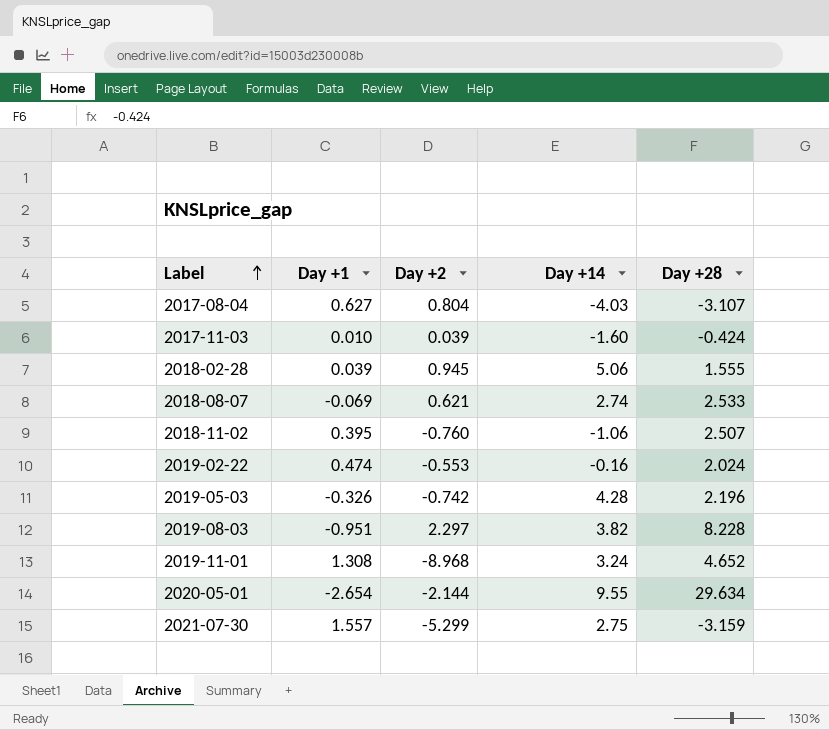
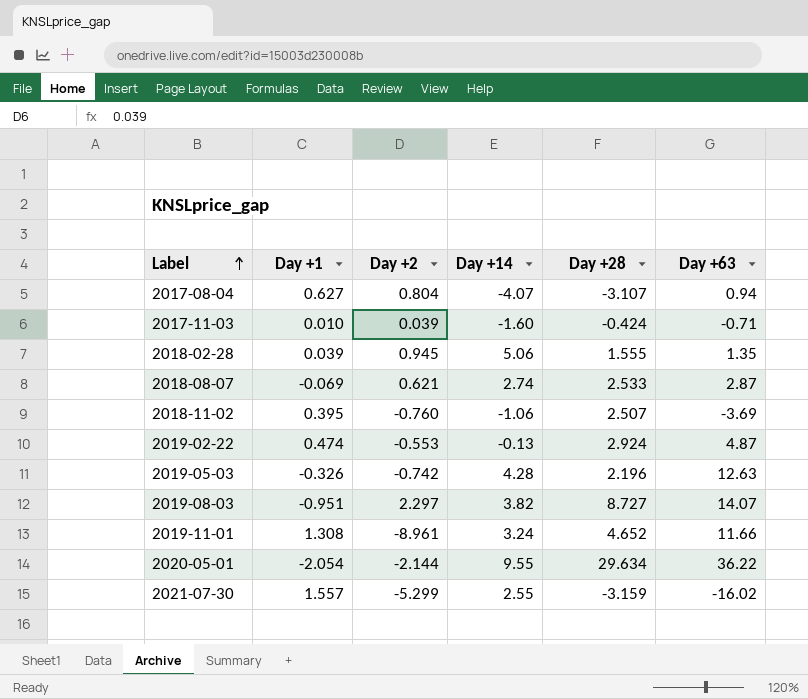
column Day +63 | position: none -> 6
2017-08-04 | Day +14: -4.03 -> -4.07
2019-02-22 | Day +14: -0.16 -> -0.13
2019-02-22 | Day +28: 2.024 -> 2.924
2019-08-03 | Day +28: 8.228 -> 8.727
2019-11-01 | Day +2: -8.968 -> -8.961
2020-05-01 | Day +1: -2.654 -> -2.054
2021-07-30 | Day +14: 2.75 -> 2.55

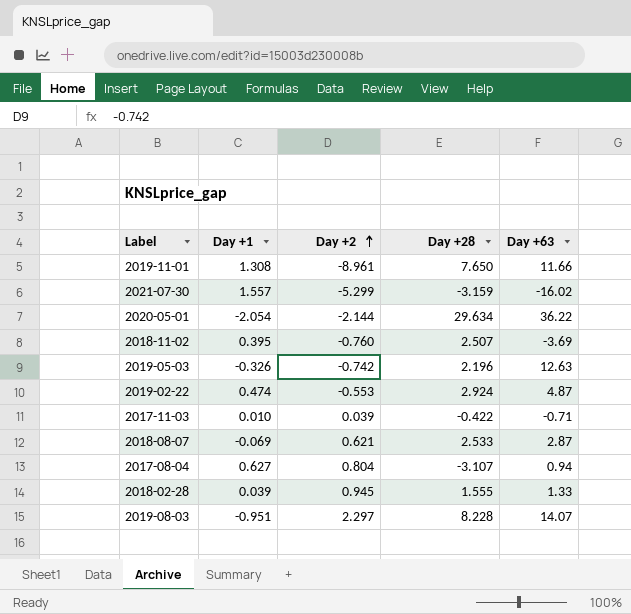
row order: Label ascending -> Day +2 ascending
column Day +14 | position: 4 -> none
2019-11-01 | Day +28: 4.652 -> 7.650
2017-11-03 | Day +28: -0.424 -> -0.422
2018-02-28 | Day +63: 1.35 -> 1.33
2019-08-03 | Day +28: 8.727 -> 8.228

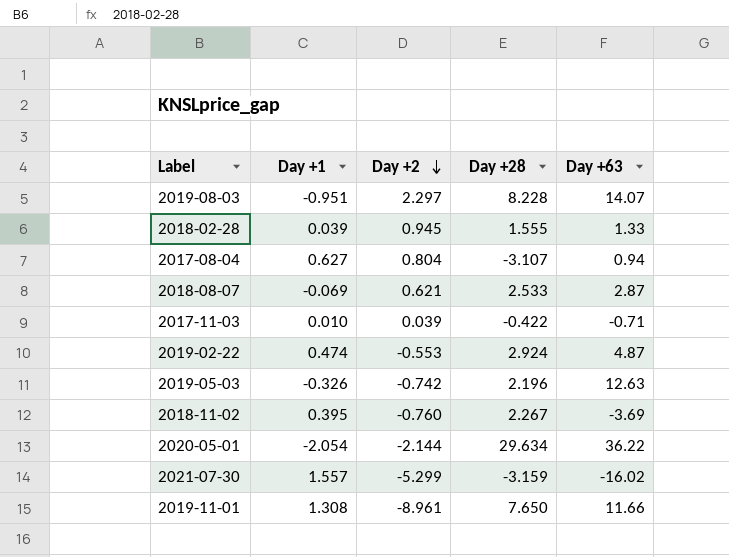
row order: Day +2 ascending -> Day +2 descending
2018-11-02 | Day +28: 2.507 -> 2.267

